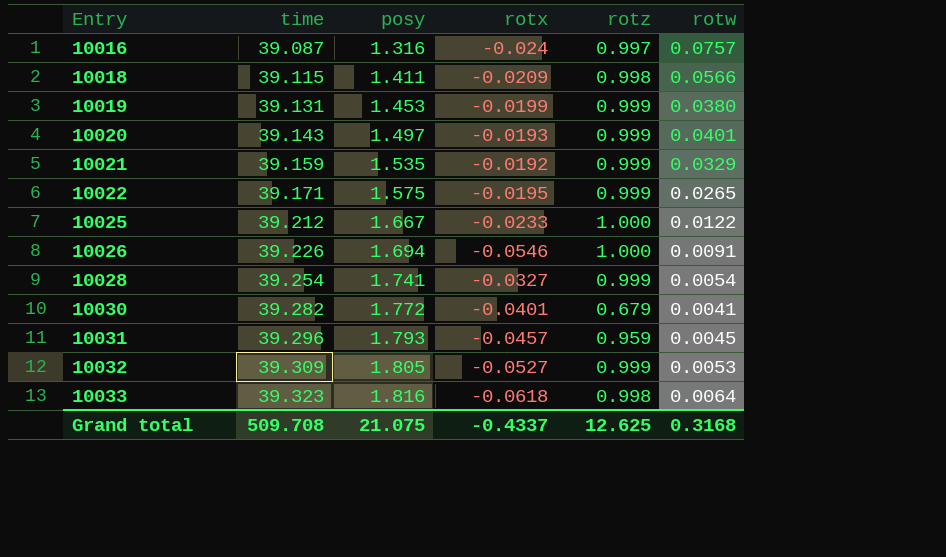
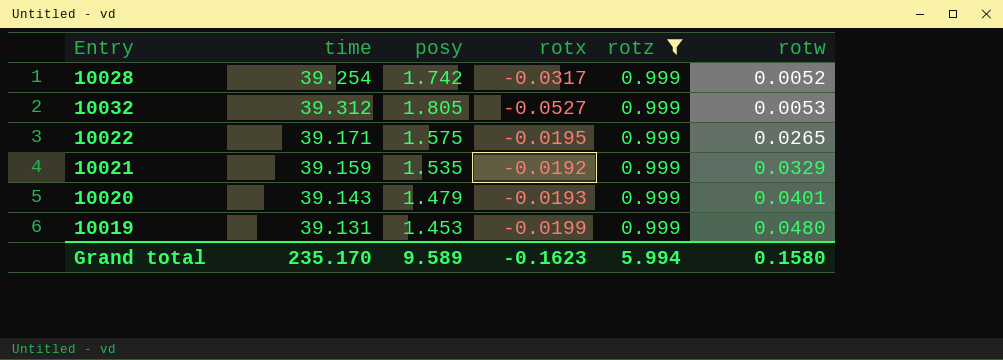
filter: none -> rotz = 0.999
row order: Entry ascending -> rotw ascending
10028 | posy: 1.741 -> 1.742
10028 | rotx: -0.0327 -> -0.0317
10028 | rotw: 0.0054 -> 0.0052
10032 | time: 39.309 -> 39.312
10020 | posy: 1.497 -> 1.479
10019 | rotw: 0.0380 -> 0.0480
Grand total | time: 509.708 -> 235.170
Grand total | posy: 21.075 -> 9.589
Grand total | rotx: -0.4337 -> -0.1623
Grand total | rotz: 12.625 -> 5.994
Grand total | rotw: 0.3168 -> 0.1580

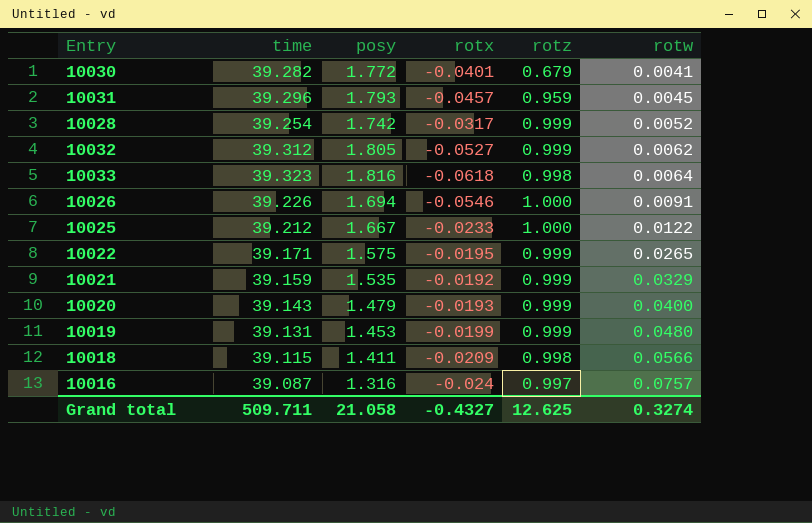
filter: rotz = 0.999 -> none
10032 | rotw: 0.0053 -> 0.0062
10020 | rotw: 0.0401 -> 0.0400
Grand total | time: 235.170 -> 509.711
Grand total | posy: 9.589 -> 21.058
Grand total | rotx: -0.1623 -> -0.4327
Grand total | rotz: 5.994 -> 12.625
Grand total | rotw: 0.1580 -> 0.3274

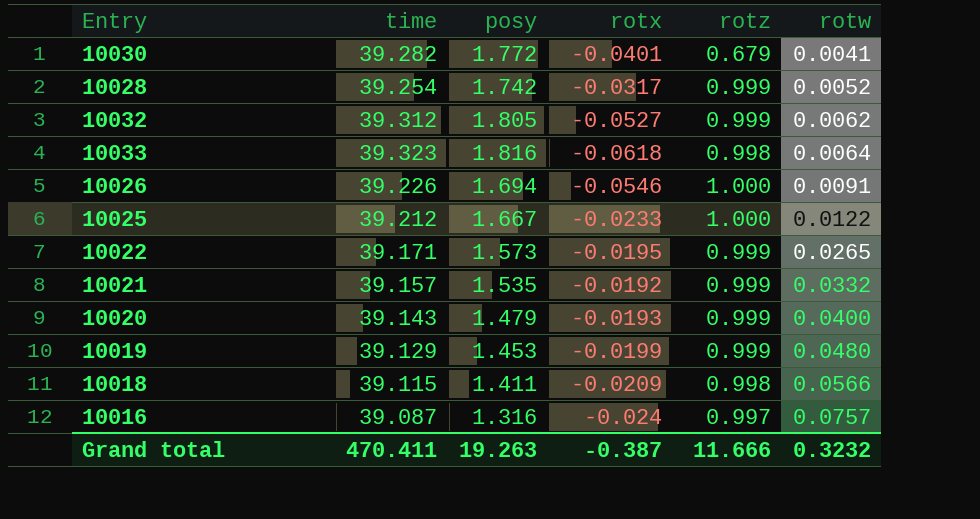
row 10031: 39.296 | 1.793 | -0.0457 | 0.959 | 0.0045 -> none
10022 | posy: 1.575 -> 1.573
10021 | time: 39.159 -> 39.157
10021 | rotw: 0.0329 -> 0.0332
10019 | time: 39.131 -> 39.129
Grand total | time: 509.711 -> 470.411
Grand total | posy: 21.058 -> 19.263
Grand total | rotx: -0.4327 -> -0.387
Grand total | rotz: 12.625 -> 11.666
Grand total | rotw: 0.3274 -> 0.3232

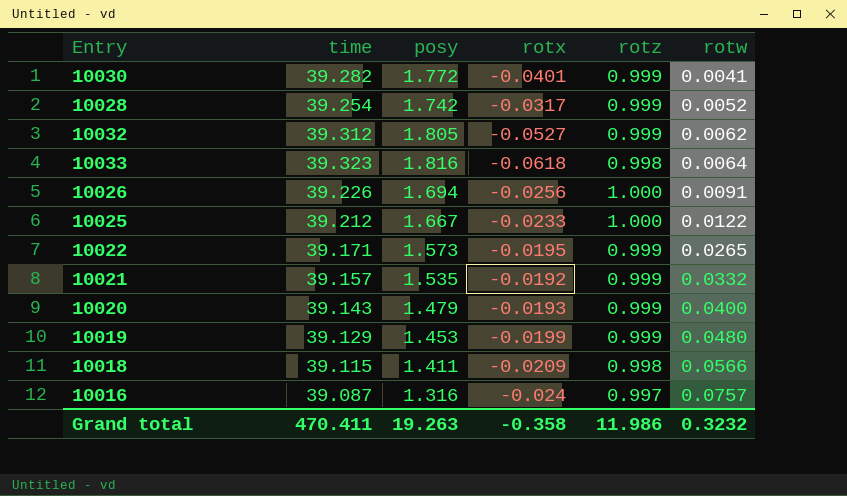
10030 | rotz: 0.679 -> 0.999
10026 | rotx: -0.0546 -> -0.0256
Grand total | rotx: -0.387 -> -0.358
Grand total | rotz: 11.666 -> 11.986

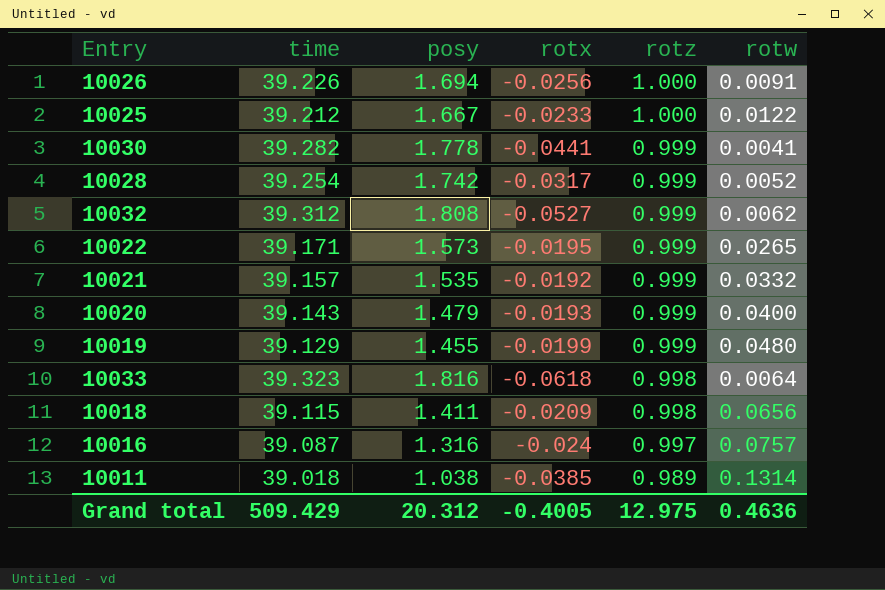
row order: rotw ascending -> rotz descending
10030 | posy: 1.772 -> 1.778
10030 | rotx: -0.0401 -> -0.0441
10032 | posy: 1.805 -> 1.808
10019 | posy: 1.453 -> 1.455
10018 | rotw: 0.0566 -> 0.0656
row 10011: none -> 39.018 | 1.038 | -0.0385 | 0.989 | 0.1314
Grand total | time: 470.411 -> 509.429
Grand total | posy: 19.263 -> 20.312
Grand total | rotx: -0.358 -> -0.4005
Grand total | rotz: 11.986 -> 12.975
Grand total | rotw: 0.3232 -> 0.4636

